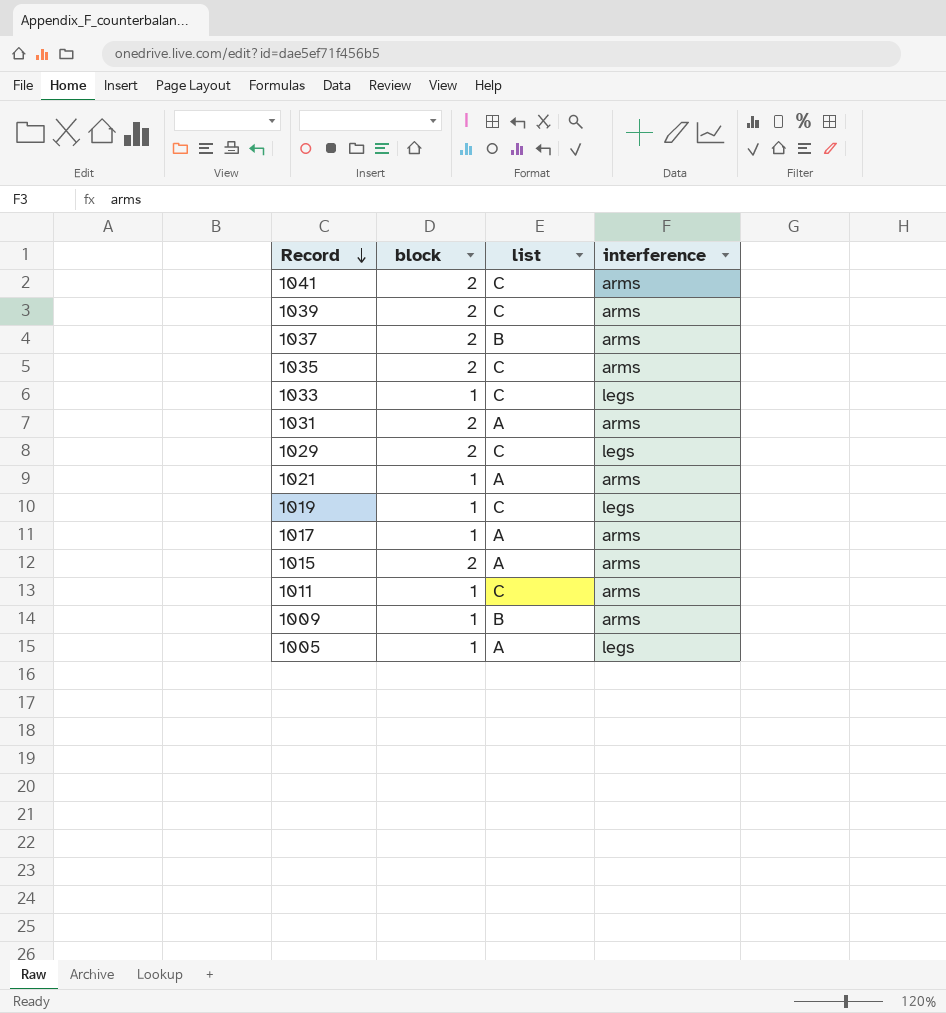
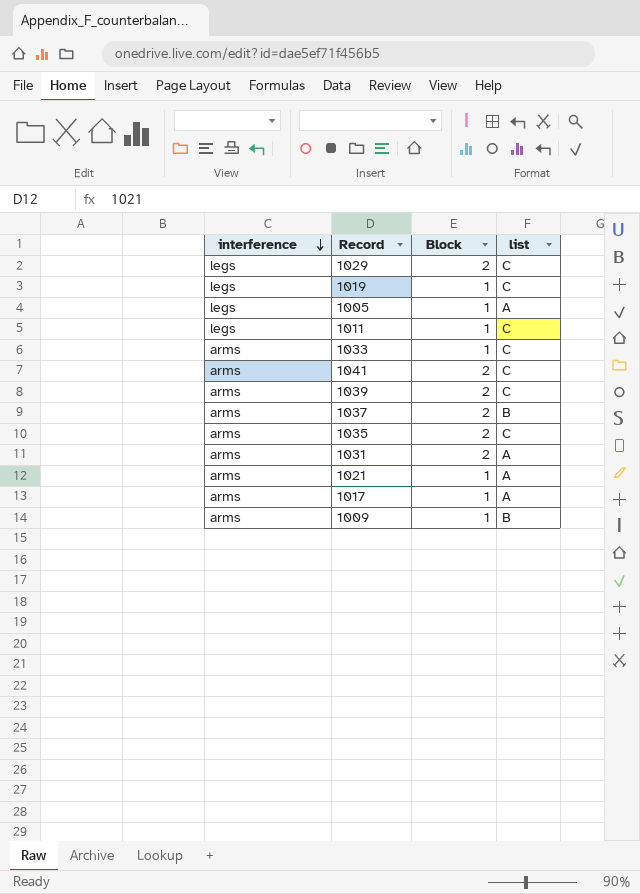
row order: Record descending -> interference descending
column interference | position: 4 -> 1
column name: block -> Block
row 1015: 2 | A | arms -> none
1011 | interference: arms -> legs
1033 | interference: legs -> arms

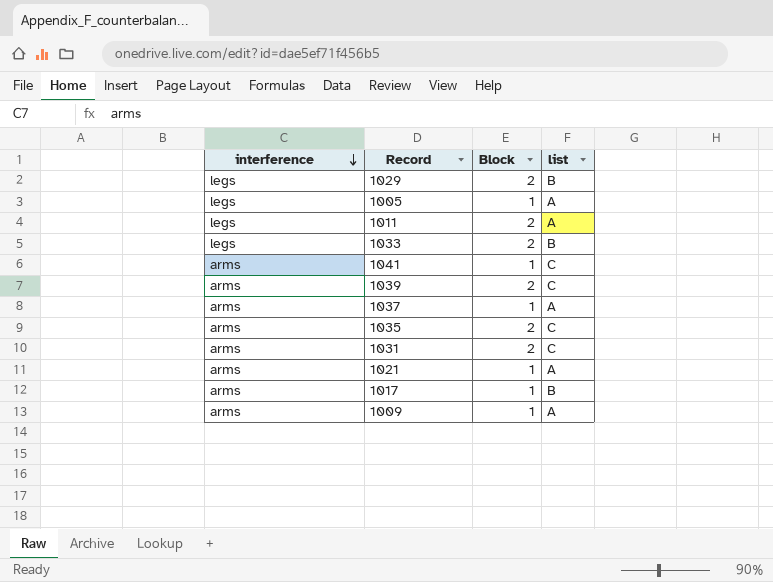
row 1019: legs | 1 | C -> none
1029 | list: C -> B
1011 | Block: 1 -> 2
1011 | list: C -> A
1033 | interference: arms -> legs
1033 | Block: 1 -> 2
1033 | list: C -> B
1041 | Block: 2 -> 1
1037 | Block: 2 -> 1
1037 | list: B -> A
1031 | list: A -> C
1017 | list: A -> B
1009 | list: B -> A

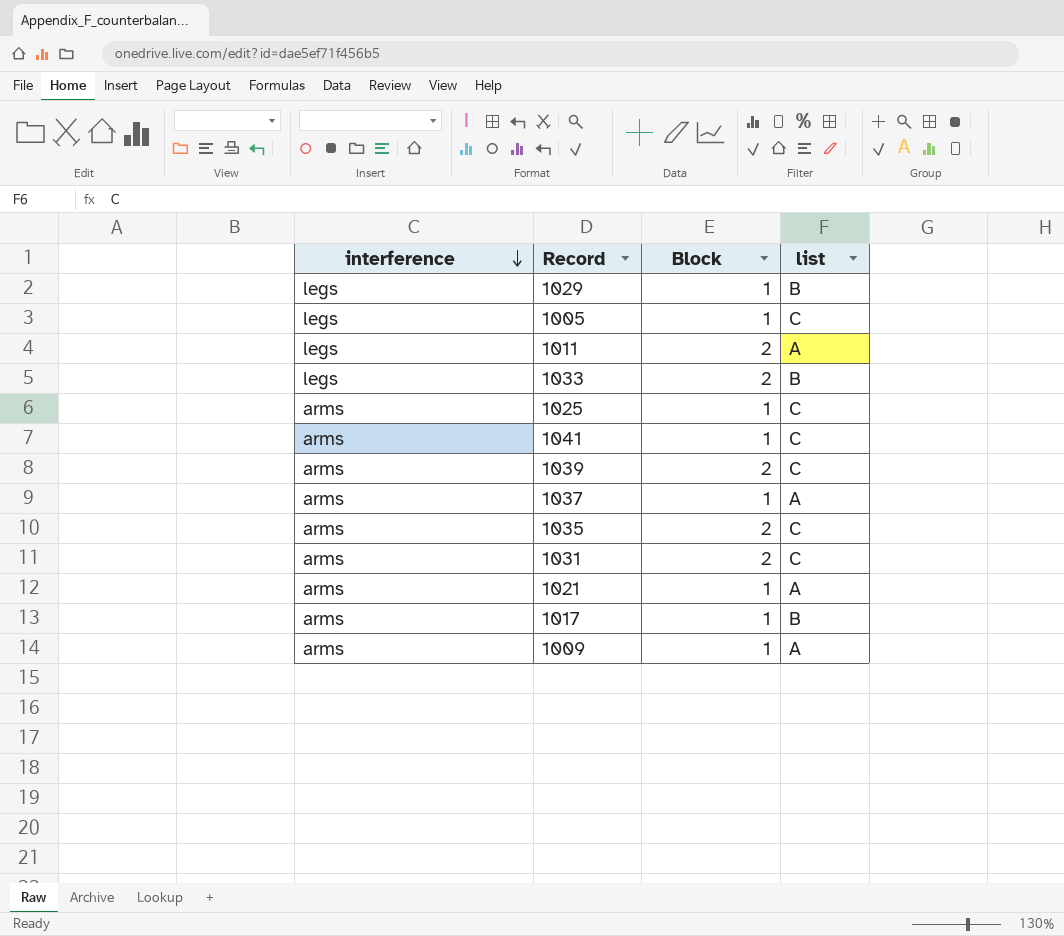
1029 | Block: 2 -> 1
1005 | list: A -> C
row 1025: none -> arms | 1 | C

